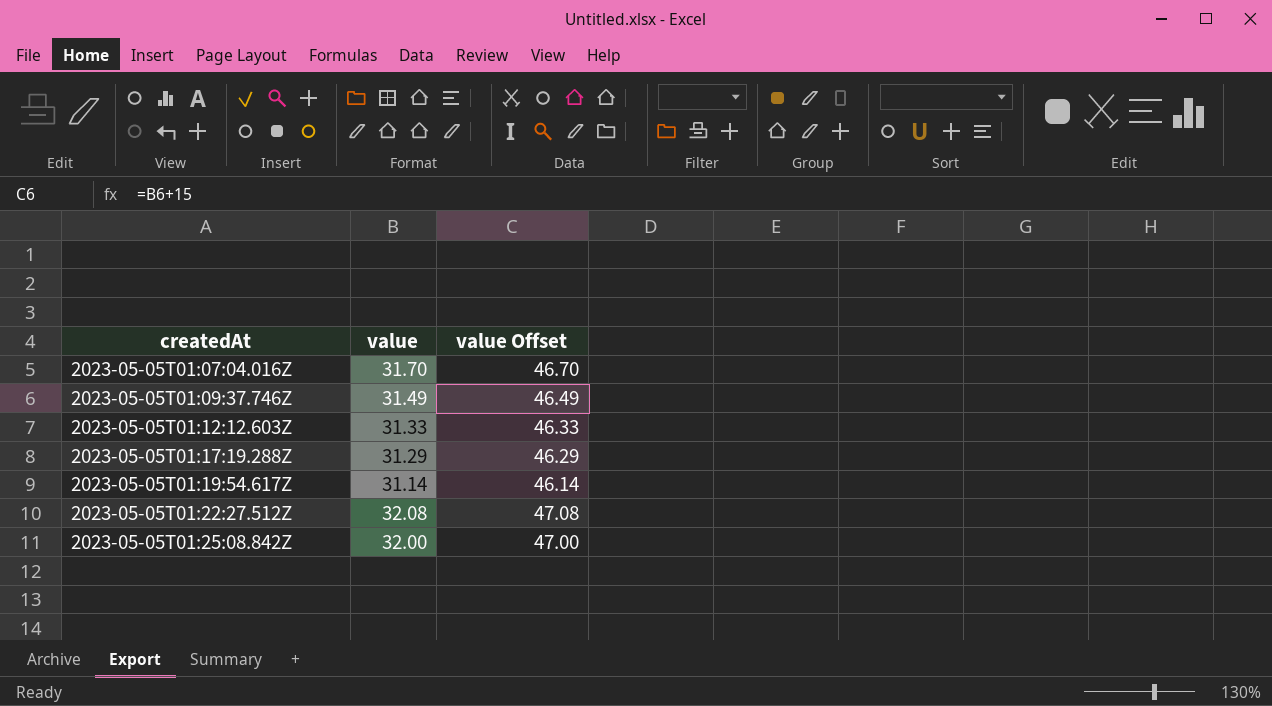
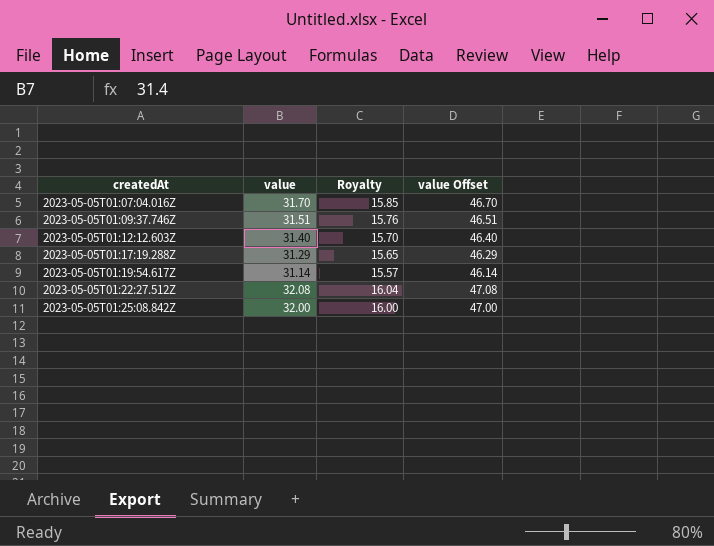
column Royalty | formula: none -> [value] * 0.5
2023-05-05T01:09:37.746Z | value: 31.49 -> 31.51
2023-05-05T01:09:37.746Z | value Offset: 46.49 -> 46.51
2023-05-05T01:12:12.603Z | value: 31.33 -> 31.40
2023-05-05T01:12:12.603Z | value Offset: 46.33 -> 46.40

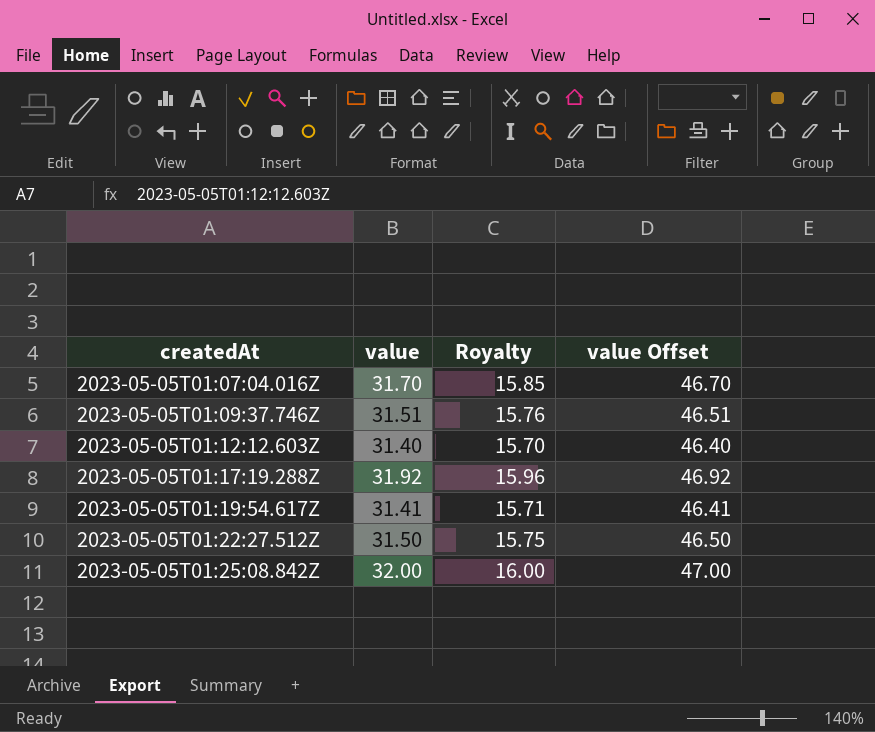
2023-05-05T01:17:19.288Z | value: 31.29 -> 31.92
2023-05-05T01:17:19.288Z | Royalty: 15.65 -> 15.96
2023-05-05T01:17:19.288Z | value Offset: 46.29 -> 46.92
2023-05-05T01:19:54.617Z | value: 31.14 -> 31.41
2023-05-05T01:19:54.617Z | Royalty: 15.57 -> 15.71
2023-05-05T01:19:54.617Z | value Offset: 46.14 -> 46.41
2023-05-05T01:22:27.512Z | value: 32.08 -> 31.50
2023-05-05T01:22:27.512Z | Royalty: 16.04 -> 15.75
2023-05-05T01:22:27.512Z | value Offset: 47.08 -> 46.50

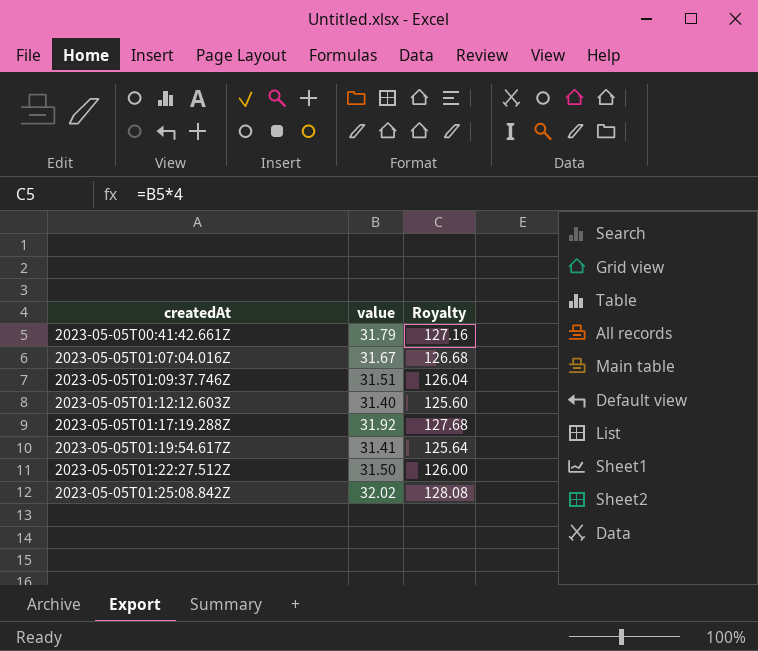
column value Offset | formula: [value] + 15 -> none
column Royalty | formula: [value] * 0.5 -> [value] * 4
row 2023-05-05T00:41:42.661Z: none -> 31.79 | 127.16
2023-05-05T01:07:04.016Z | value: 31.70 -> 31.67
2023-05-05T01:25:08.842Z | value: 32.00 -> 32.02

